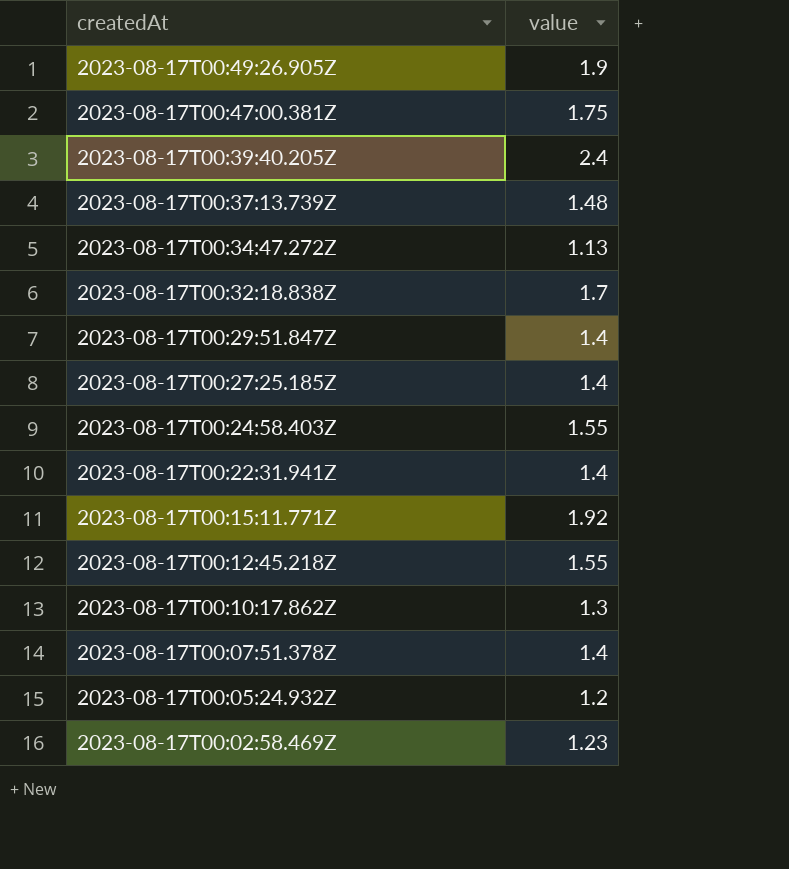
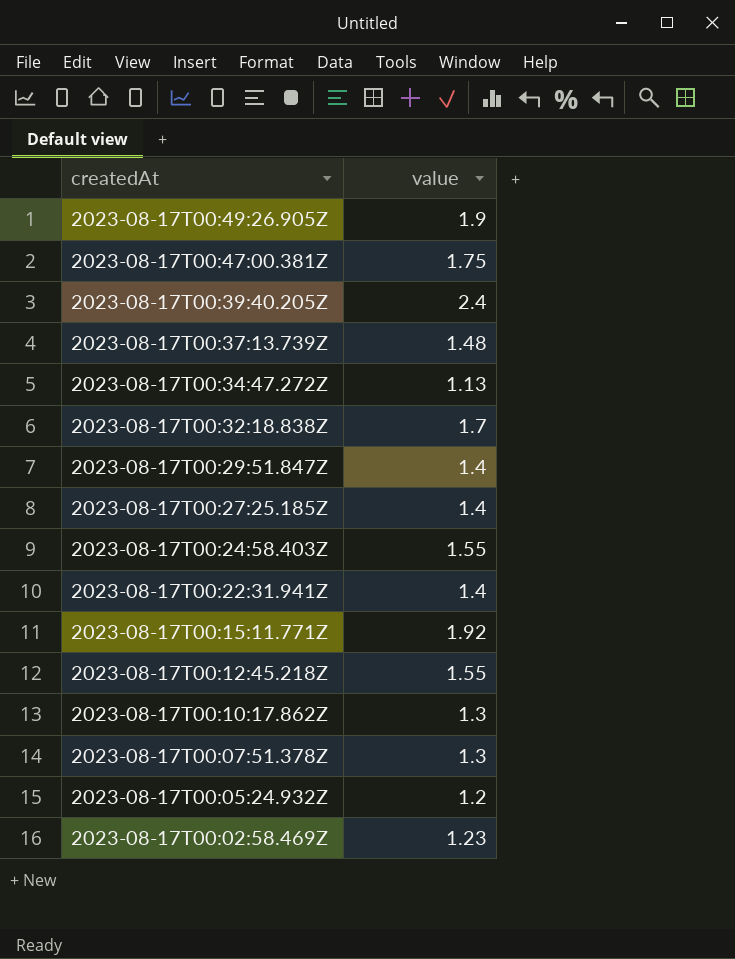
2023-08-17T00:07:51.378Z | value: 1.4 -> 1.3

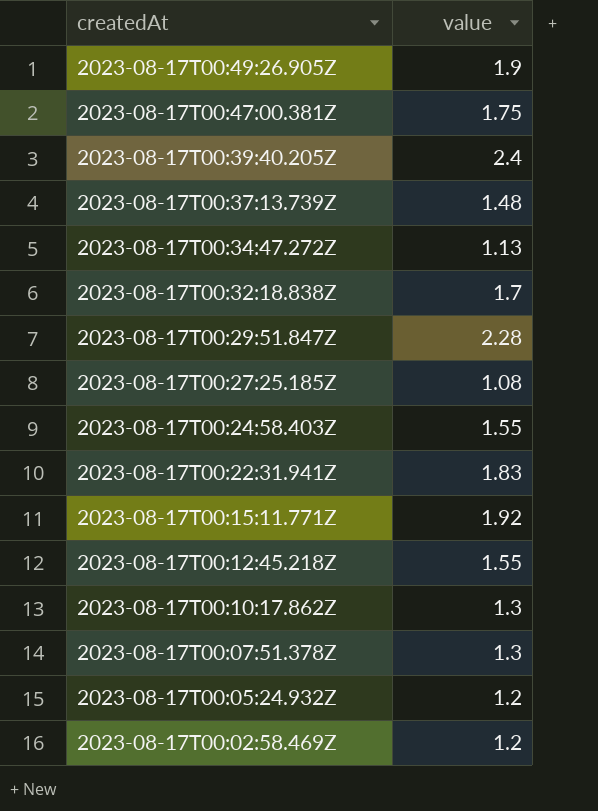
2023-08-17T00:29:51.847Z | value: 1.4 -> 2.28
2023-08-17T00:27:25.185Z | value: 1.4 -> 1.08
2023-08-17T00:22:31.941Z | value: 1.4 -> 1.83
2023-08-17T00:02:58.469Z | value: 1.23 -> 1.2

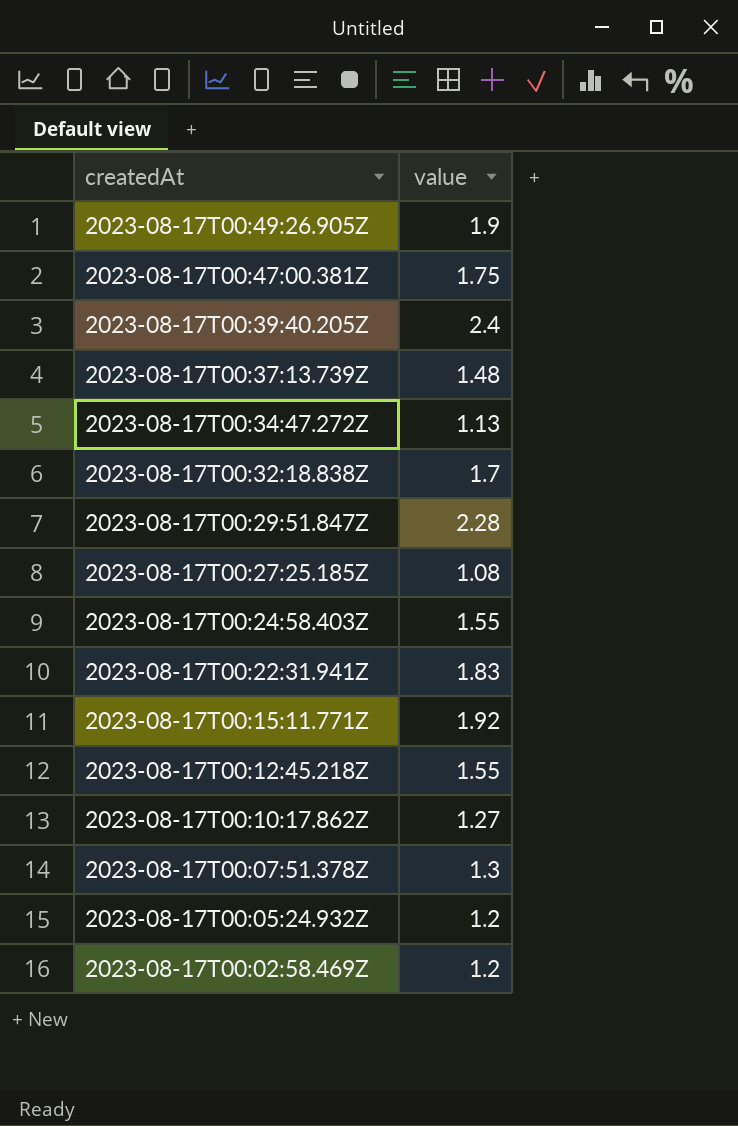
2023-08-17T00:10:17.862Z | value: 1.3 -> 1.27

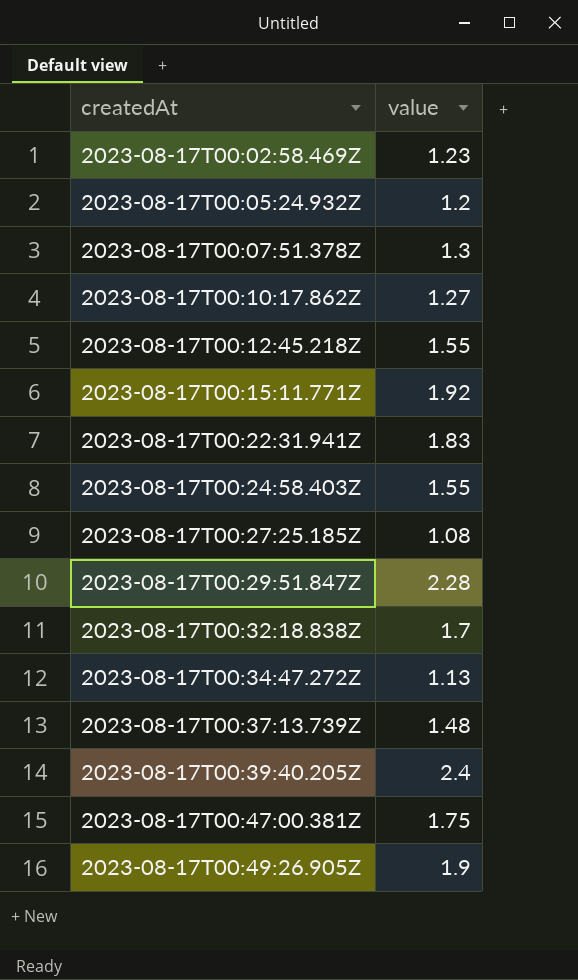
row order: createdAt descending -> createdAt ascending
2023-08-17T00:02:58.469Z | value: 1.2 -> 1.23

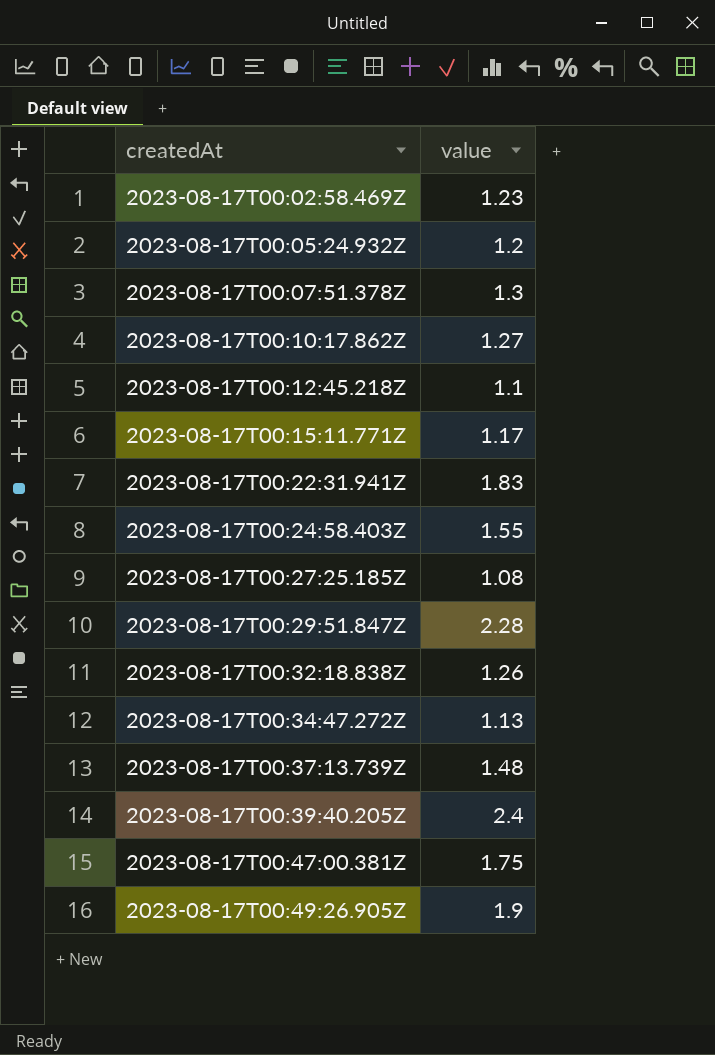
2023-08-17T00:12:45.218Z | value: 1.55 -> 1.1
2023-08-17T00:15:11.771Z | value: 1.92 -> 1.17
2023-08-17T00:32:18.838Z | value: 1.7 -> 1.26

